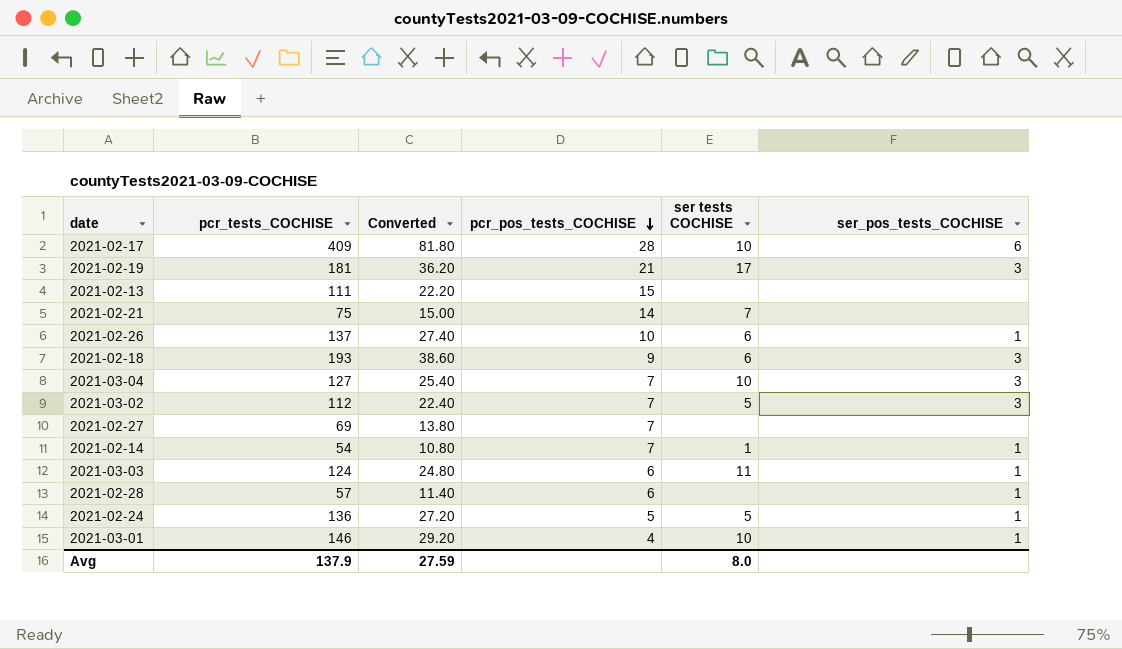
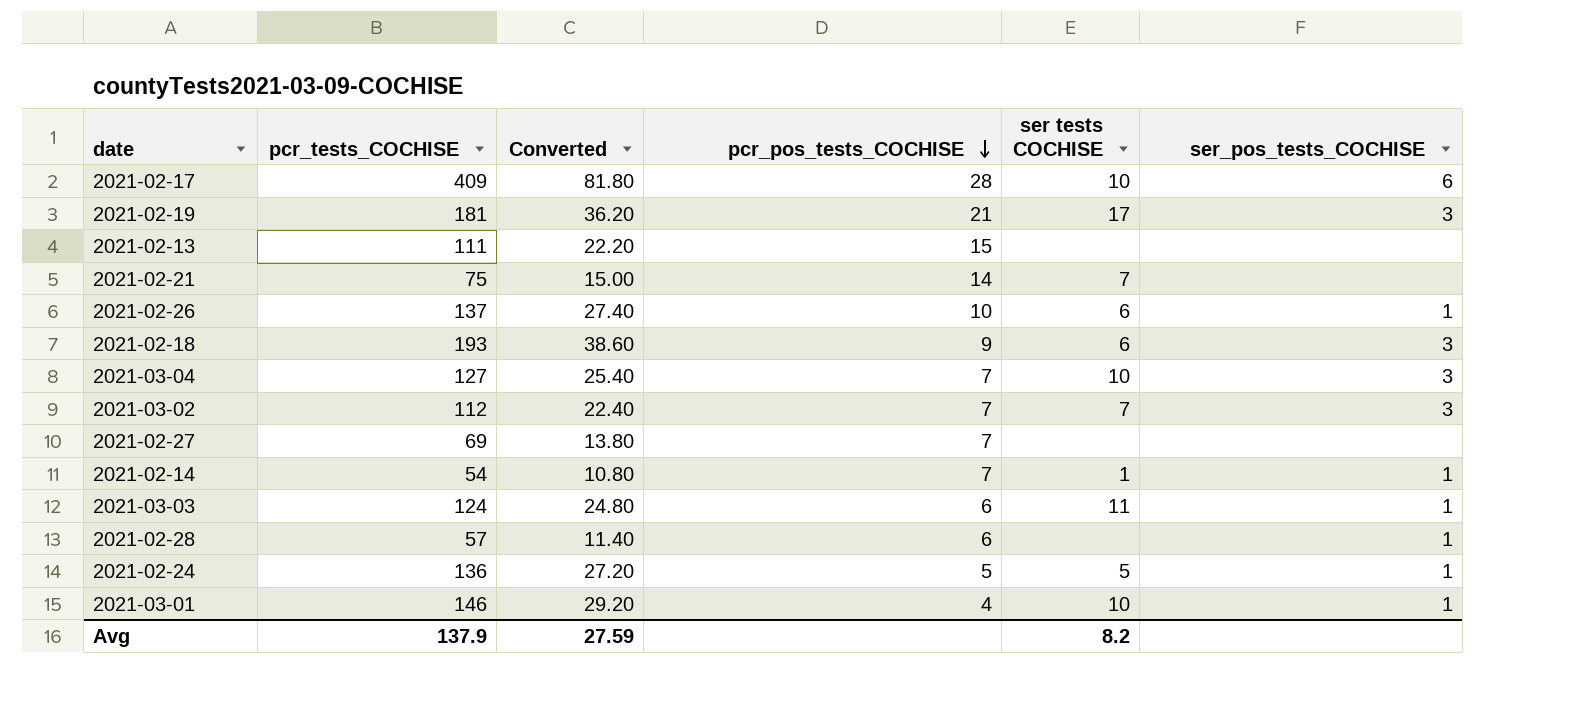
2021-03-02 | ser tests COCHISE: 5 -> 7
Avg | ser tests COCHISE: 8.0 -> 8.2

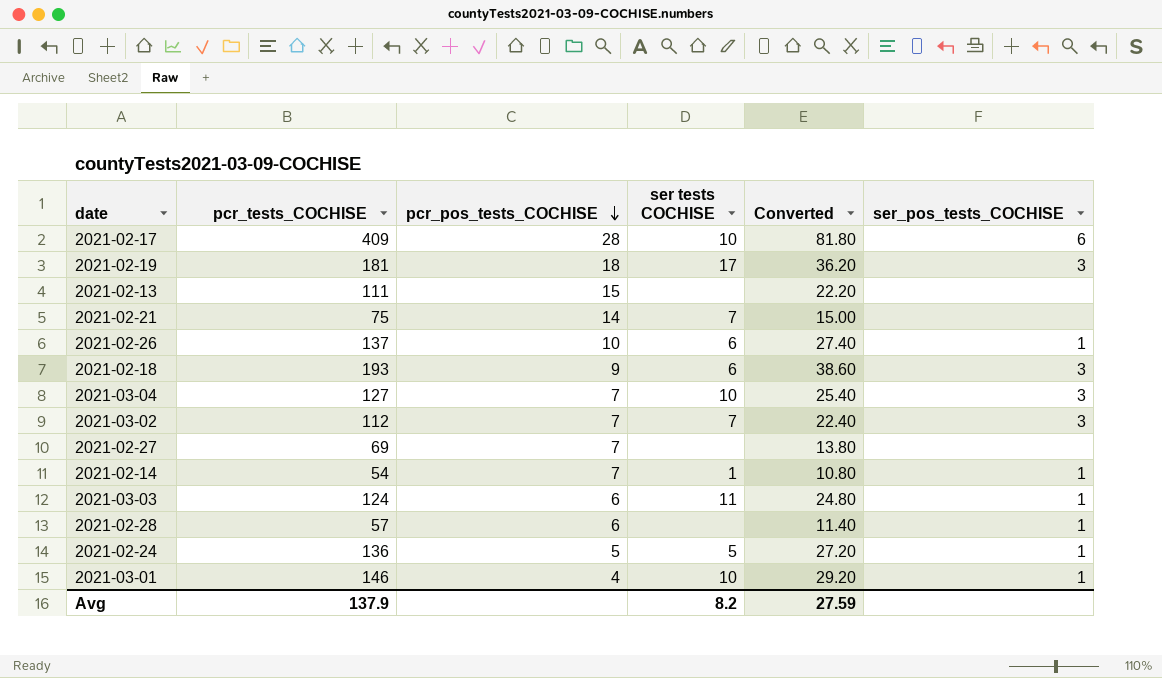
column Converted | position: 3 -> 5
2021-02-19 | pcr_pos_tests_COCHISE: 21 -> 18

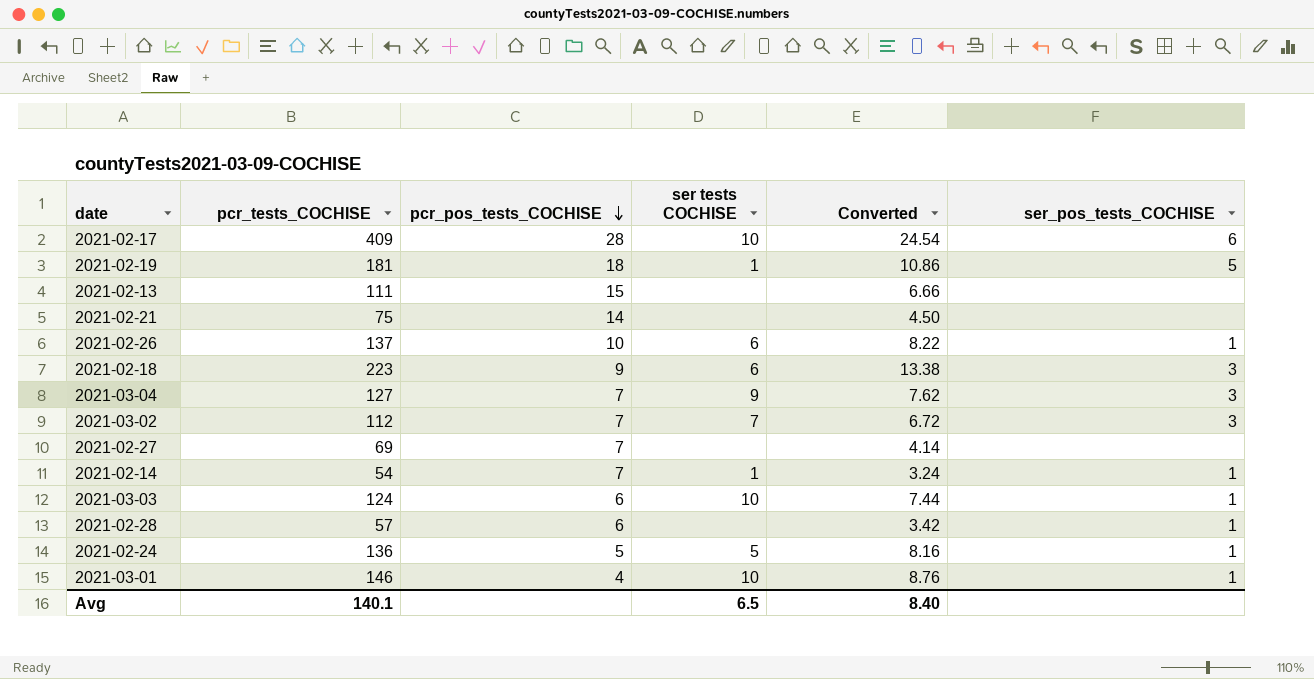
column Converted | formula: [pcr_tests_COCHISE] * 0.2 -> [pcr_tests_COCHISE] * 0.06
2021-02-19 | ser tests COCHISE: 17 -> 1
2021-02-19 | ser_pos_tests_COCHISE: 3 -> 5
2021-02-21 | ser tests COCHISE: 7 -> none
2021-02-18 | pcr_tests_COCHISE: 193 -> 223
2021-03-04 | ser tests COCHISE: 10 -> 9
2021-03-03 | ser tests COCHISE: 11 -> 10
Avg | pcr_tests_COCHISE: 137.9 -> 140.1
Avg | ser tests COCHISE: 8.2 -> 6.5
Avg | Converted: 27.59 -> 8.40

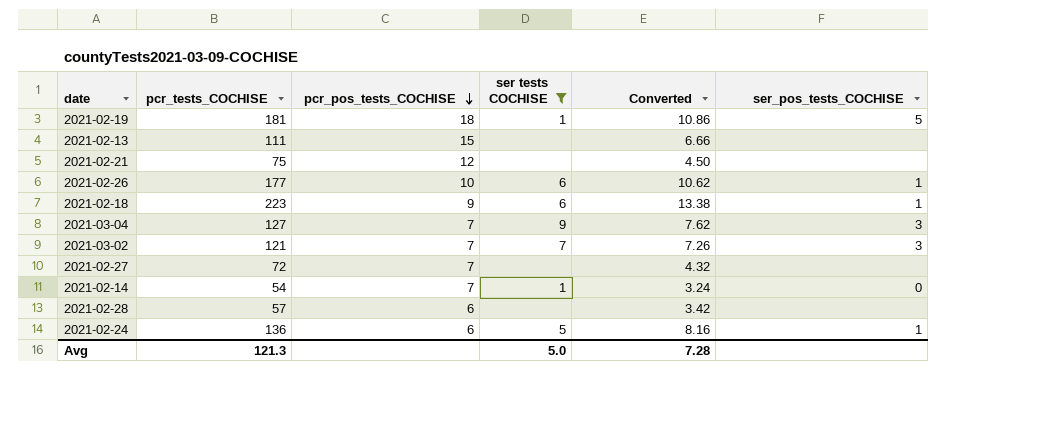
filter: none -> ser tests COCHISE != 10
2021-02-21 | pcr_pos_tests_COCHISE: 14 -> 12
2021-02-26 | pcr_tests_COCHISE: 137 -> 177
2021-02-26 | Converted: 8.22 -> 10.62
2021-02-18 | ser_pos_tests_COCHISE: 3 -> 1
2021-03-02 | pcr_tests_COCHISE: 112 -> 121
2021-03-02 | Converted: 6.72 -> 7.26
2021-02-27 | pcr_tests_COCHISE: 69 -> 72
2021-02-27 | Converted: 4.14 -> 4.32
2021-02-14 | ser_pos_tests_COCHISE: 1 -> 0
2021-02-28 | ser_pos_tests_COCHISE: 1 -> none
2021-02-24 | pcr_pos_tests_COCHISE: 5 -> 6
Avg | pcr_tests_COCHISE: 140.1 -> 121.3
Avg | ser tests COCHISE: 6.5 -> 5.0
Avg | Converted: 8.40 -> 7.28

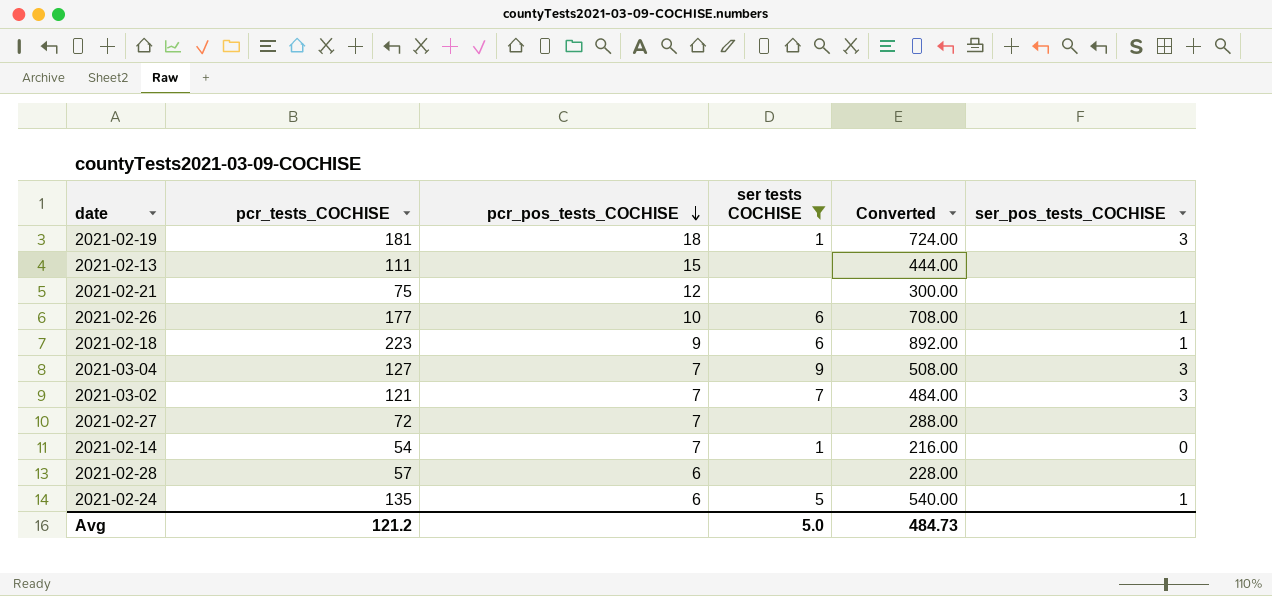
column Converted | formula: [pcr_tests_COCHISE] * 0.06 -> [pcr_tests_COCHISE] * 4
2021-02-19 | ser_pos_tests_COCHISE: 5 -> 3
2021-02-24 | pcr_tests_COCHISE: 136 -> 135
Avg | pcr_tests_COCHISE: 121.3 -> 121.2
Avg | Converted: 7.28 -> 484.73

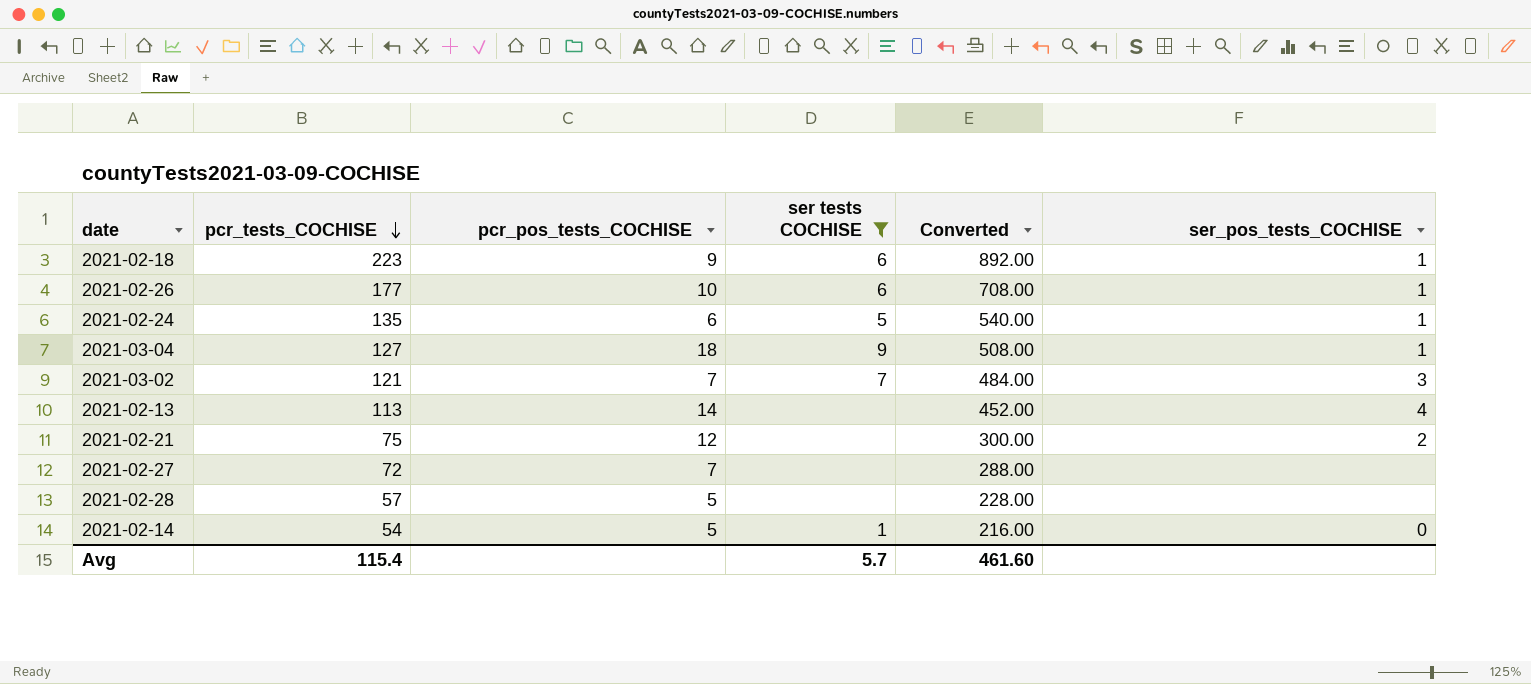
row order: pcr_pos_tests_COCHISE descending -> pcr_tests_COCHISE descending
row 2021-02-19: 181 | 18 | 1 | 724.00 | 3 -> none
2021-03-04 | pcr_pos_tests_COCHISE: 7 -> 18
2021-03-04 | ser_pos_tests_COCHISE: 3 -> 1
2021-02-13 | pcr_tests_COCHISE: 111 -> 113
2021-02-13 | pcr_pos_tests_COCHISE: 15 -> 14
2021-02-13 | Converted: 444.00 -> 452.00
2021-02-13 | ser_pos_tests_COCHISE: none -> 4
2021-02-21 | ser_pos_tests_COCHISE: none -> 2
2021-02-28 | pcr_pos_tests_COCHISE: 6 -> 5
2021-02-14 | pcr_pos_tests_COCHISE: 7 -> 5
Avg | pcr_tests_COCHISE: 121.2 -> 115.4
Avg | ser tests COCHISE: 5.0 -> 5.7
Avg | Converted: 484.73 -> 461.60

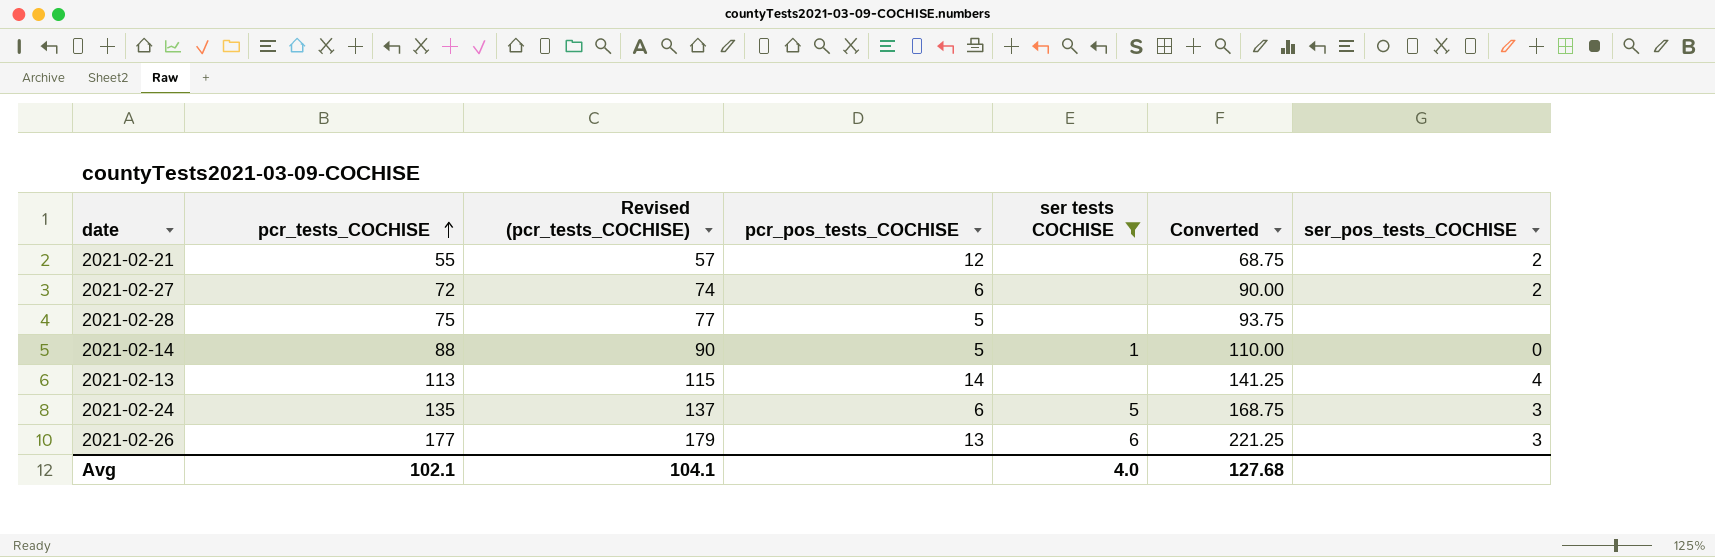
row order: pcr_tests_COCHISE descending -> pcr_tests_COCHISE ascending
column Revised (pcr_tests_COCHISE) | formula: none -> [pcr_tests_COCHISE] + 2
column Converted | formula: [pcr_tests_COCHISE] * 4 -> [pcr_tests_COCHISE] * 1.25
row 2021-02-18: 223 | 9 | 6 | 892.00 | 1 -> none
row 2021-03-04: 127 | 18 | 9 | 508.00 | 1 -> none
row 2021-03-02: 121 | 7 | 7 | 484.00 | 3 -> none
2021-02-21 | pcr_tests_COCHISE: 75 -> 55
2021-02-27 | pcr_pos_tests_COCHISE: 7 -> 6
2021-02-27 | ser_pos_tests_COCHISE: none -> 2
2021-02-28 | pcr_tests_COCHISE: 57 -> 75
2021-02-14 | pcr_tests_COCHISE: 54 -> 88
2021-02-24 | ser_pos_tests_COCHISE: 1 -> 3
2021-02-26 | pcr_pos_tests_COCHISE: 10 -> 13
2021-02-26 | ser_pos_tests_COCHISE: 1 -> 3
Avg | pcr_tests_COCHISE: 115.4 -> 102.1
Avg | ser tests COCHISE: 5.7 -> 4.0
Avg | Converted: 461.60 -> 127.68

